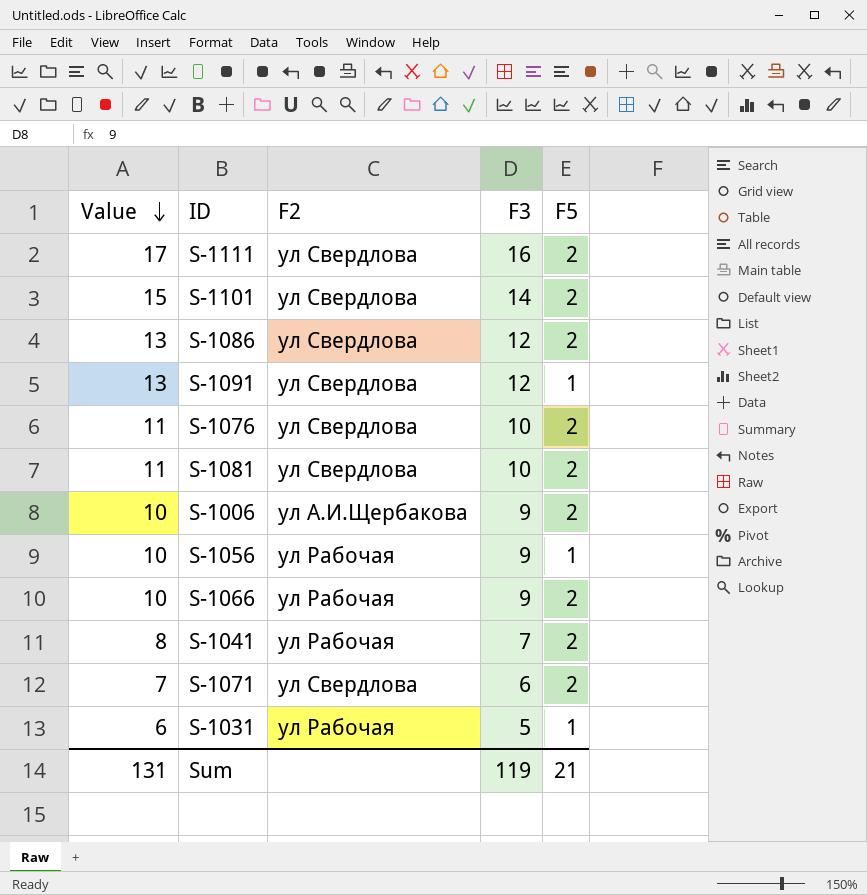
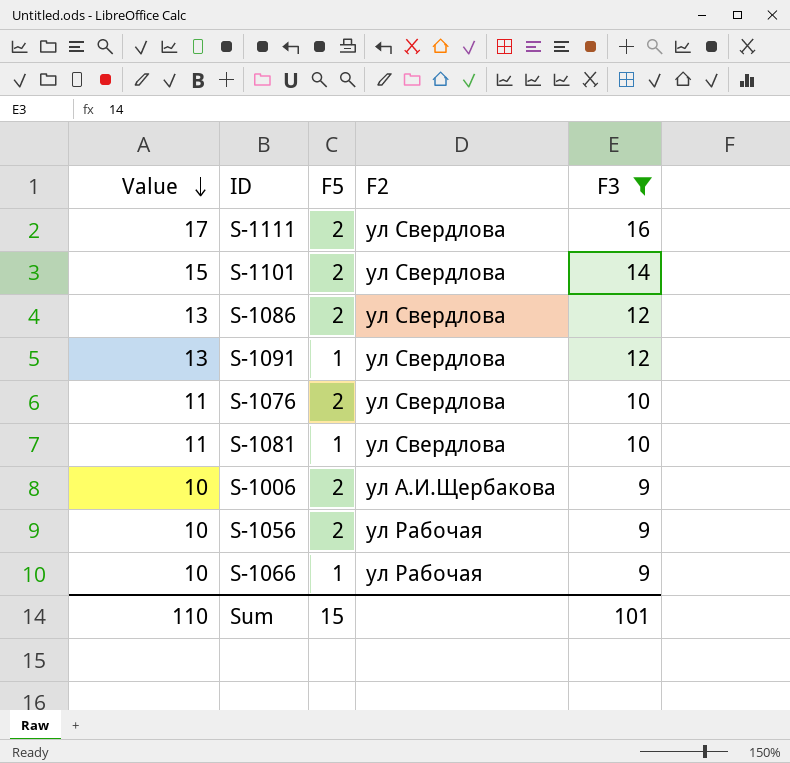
filter: none -> F3 >= 9
column F5 | position: 5 -> 3
S-1081 | F5: 2 -> 1
S-1056 | F5: 1 -> 2
S-1066 | F5: 2 -> 1
Sum | Value: 131 -> 110
Sum | F5: 21 -> 15
Sum | F3: 119 -> 101

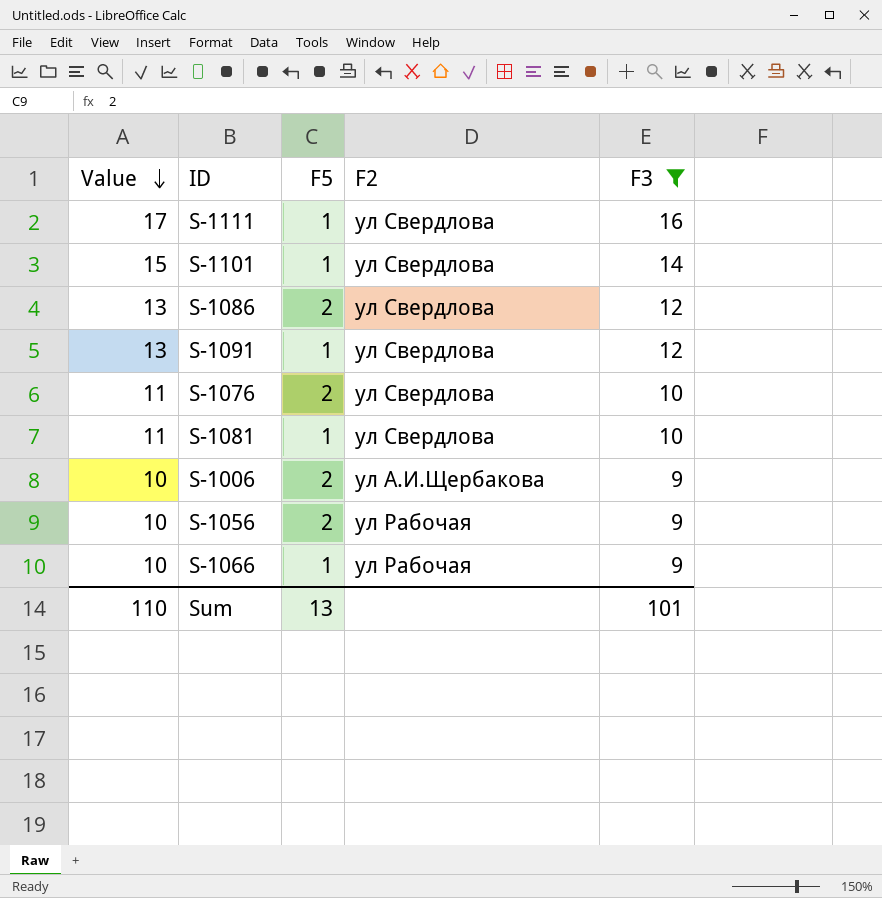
S-1111 | F5: 2 -> 1
S-1101 | F5: 2 -> 1
Sum | F5: 15 -> 13

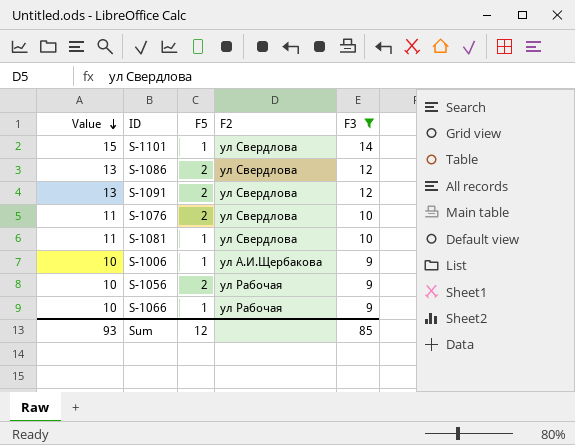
row S-1111: 17 | 1 | ул Свердлова | 16 -> none
S-1091 | F5: 1 -> 2
S-1006 | F5: 2 -> 1
Sum | Value: 110 -> 93
Sum | F5: 13 -> 12
Sum | F3: 101 -> 85

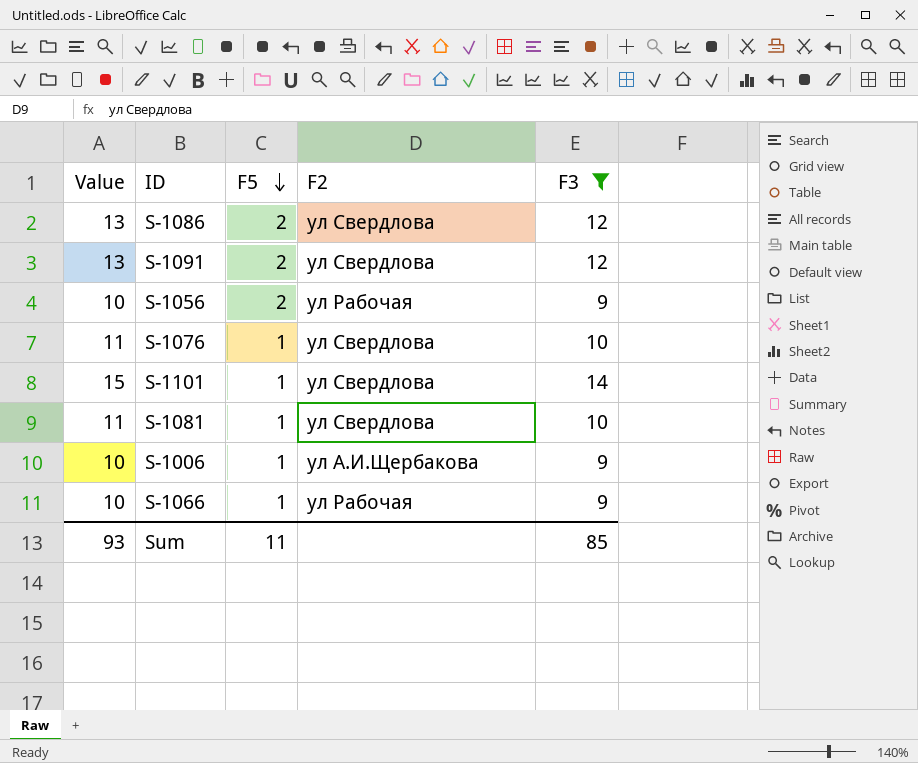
row order: Value descending -> F5 descending
S-1076 | F5: 2 -> 1
Sum | F5: 12 -> 11

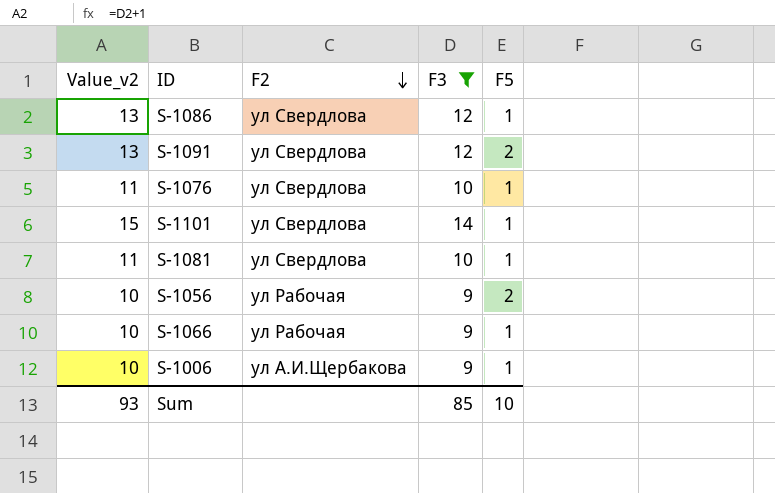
row order: F5 descending -> F2 descending
column name: Value -> Value_v2
column F5 | position: 3 -> 5
S-1086 | F5: 2 -> 1
Sum | F5: 11 -> 10

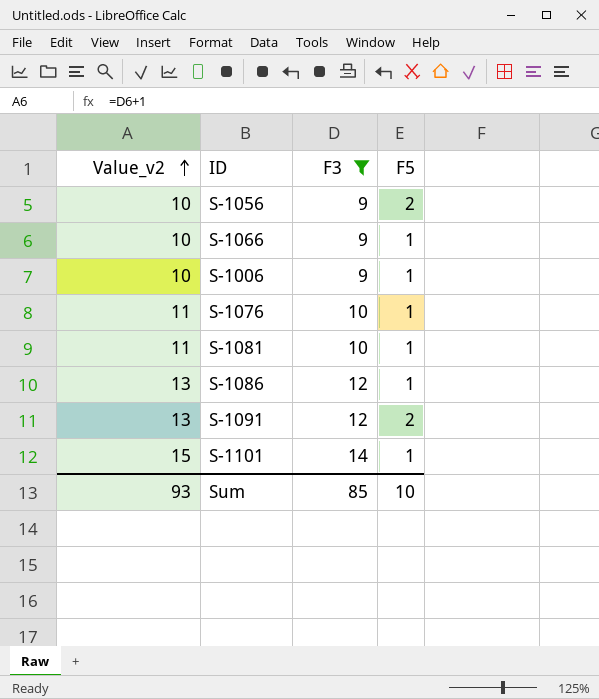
row order: F2 descending -> Value_v2 ascending
column F2 | position: 3 -> none

